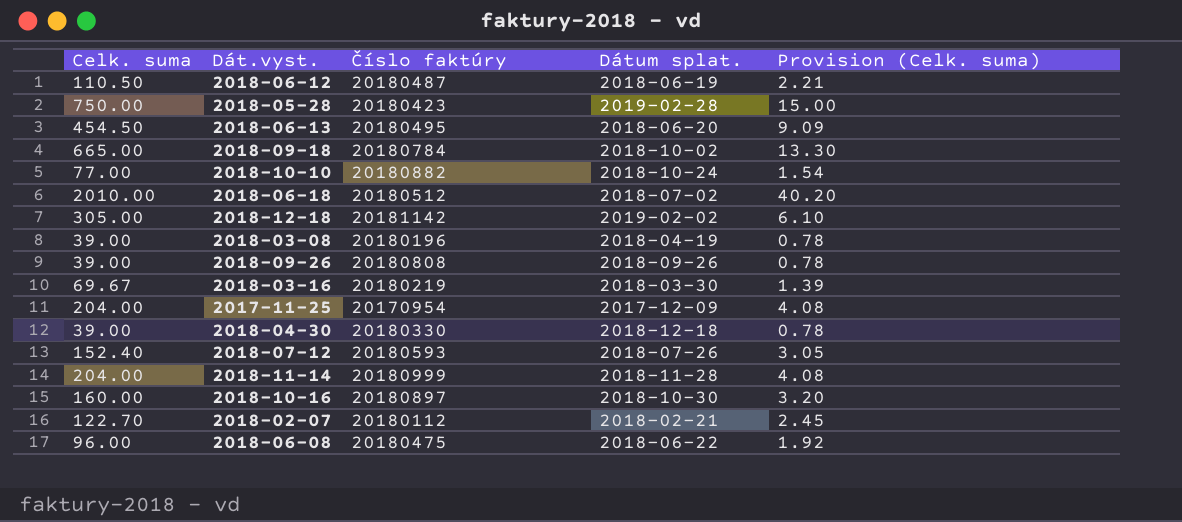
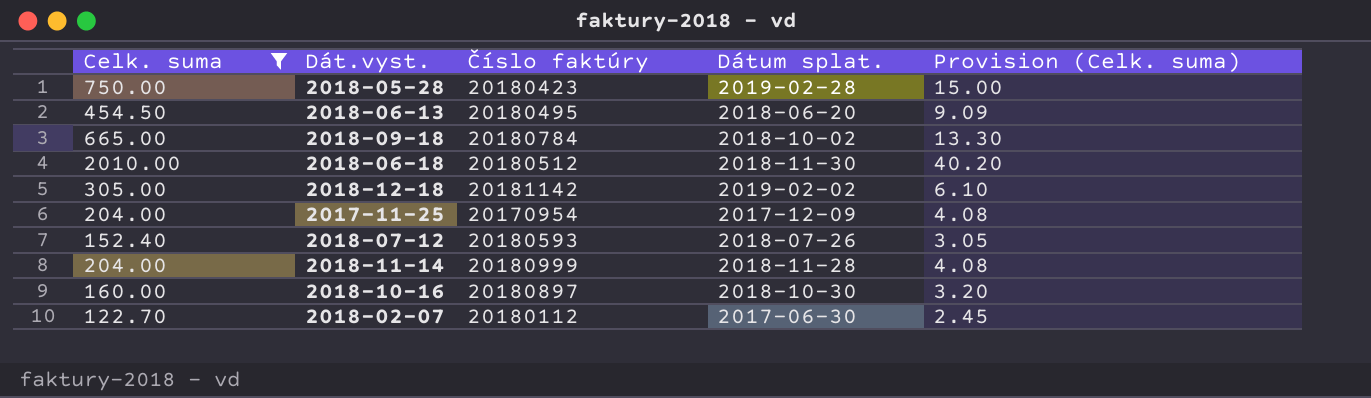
filter: none -> Celk. suma >= 122.70
2018-06-18 | Dátum splat.: 2018-07-02 -> 2018-11-30
2018-02-07 | Dátum splat.: 2018-02-21 -> 2017-06-30

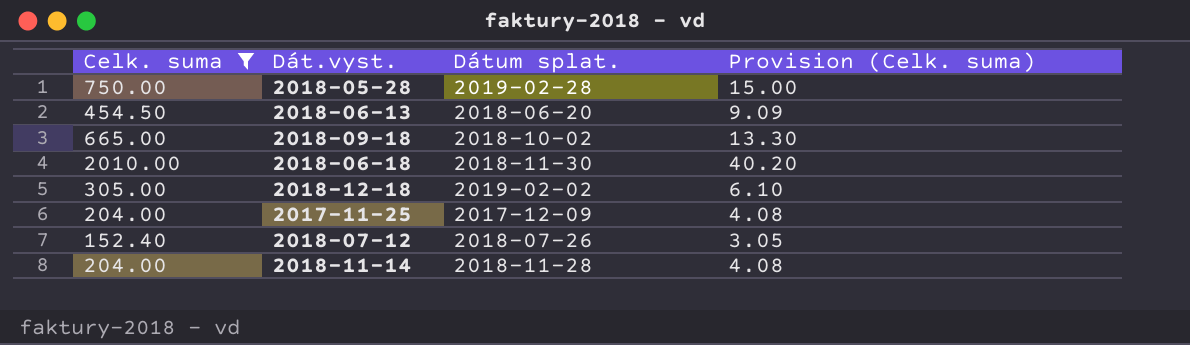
column Číslo faktúry | position: 3 -> none
row 2018-10-16: 160.00 | 20180897 | 2018-10-30 | 3.20 -> none
row 2018-02-07: 122.70 | 20180112 | 2017-06-30 | 2.45 -> none

